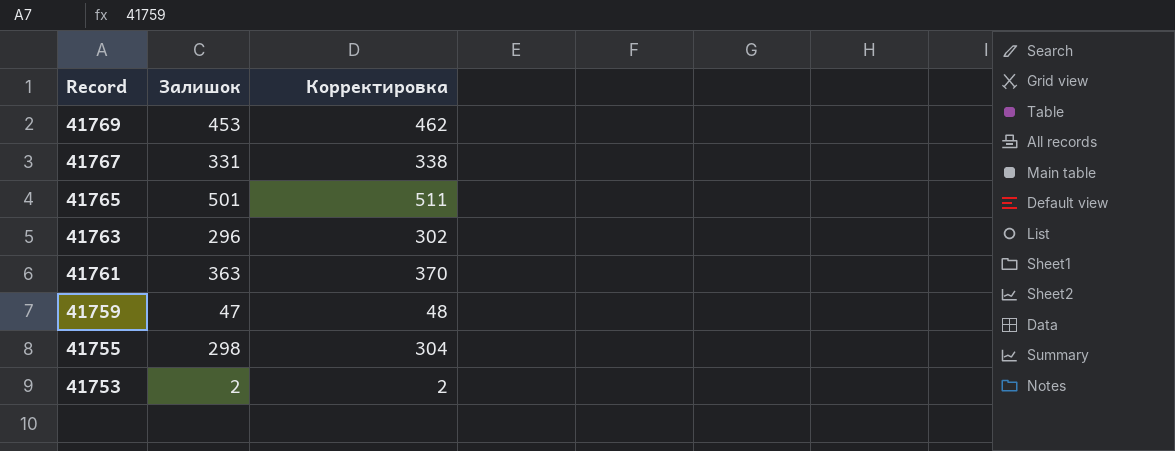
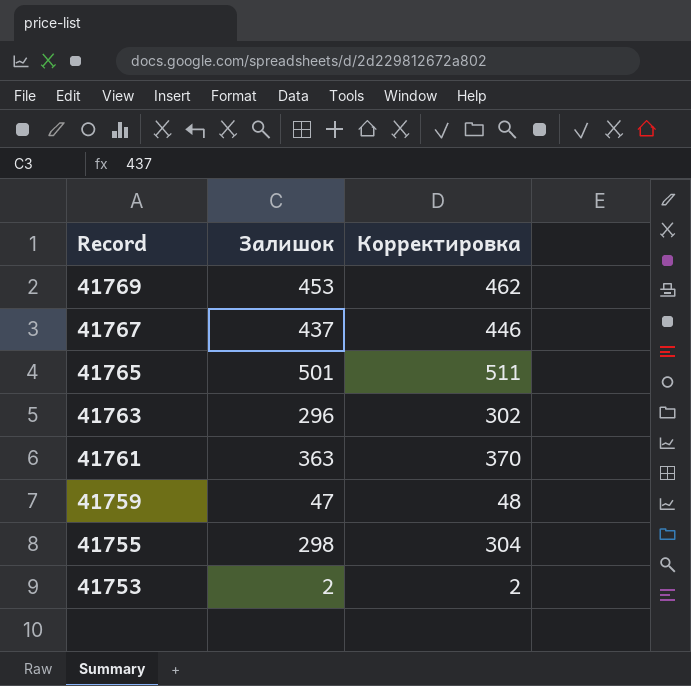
41767 | Залишок: 331 -> 437
41767 | Корректировка: 338 -> 446

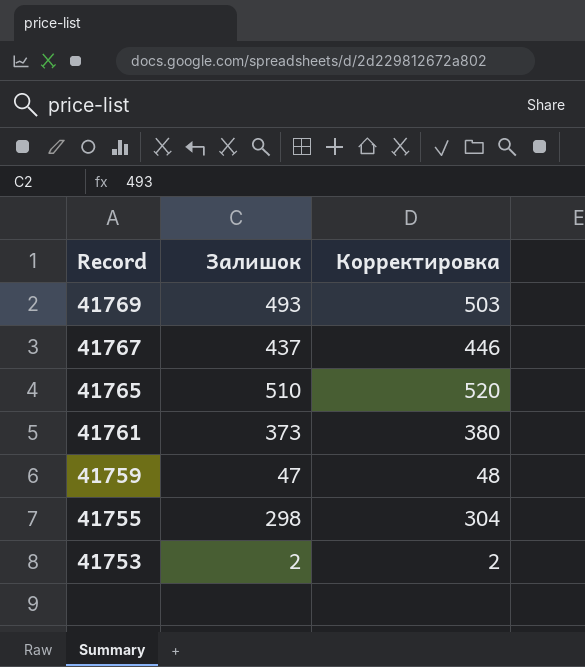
row 41763: 296 | 302 -> none
41769 | Залишок: 453 -> 493
41769 | Корректировка: 462 -> 503
41765 | Залишок: 501 -> 510
41765 | Корректировка: 511 -> 520
41761 | Залишок: 363 -> 373
41761 | Корректировка: 370 -> 380

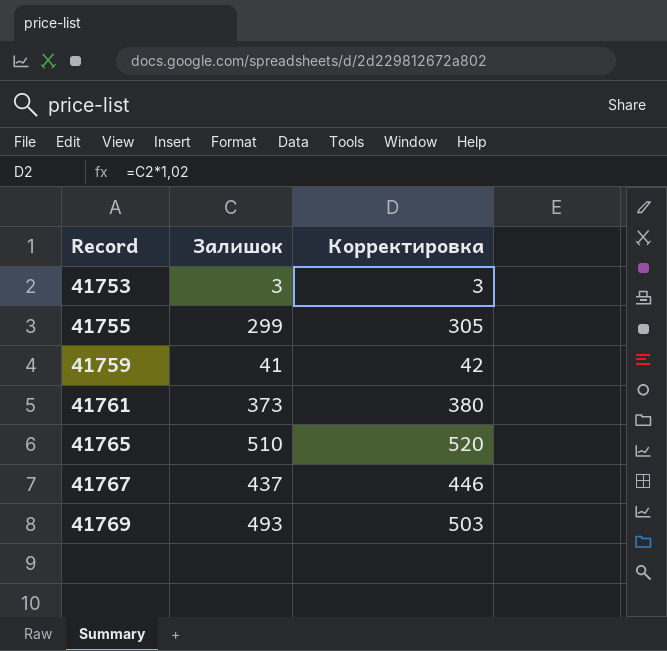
row order: Record descending -> Record ascending
41753 | Залишок: 2 -> 3
41753 | Корректировка: 2 -> 3
41755 | Залишок: 298 -> 299
41755 | Корректировка: 304 -> 305
41759 | Залишок: 47 -> 41
41759 | Корректировка: 48 -> 42

